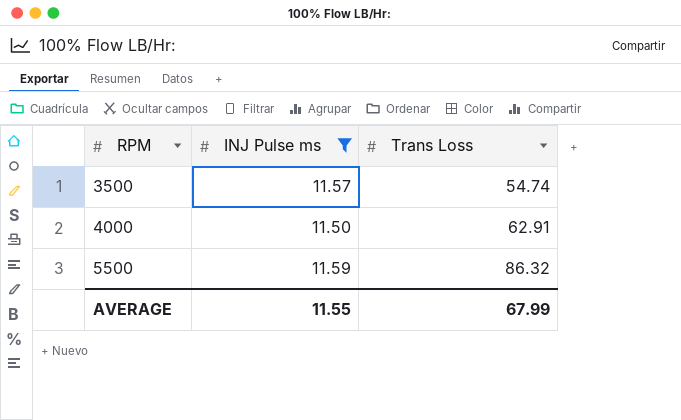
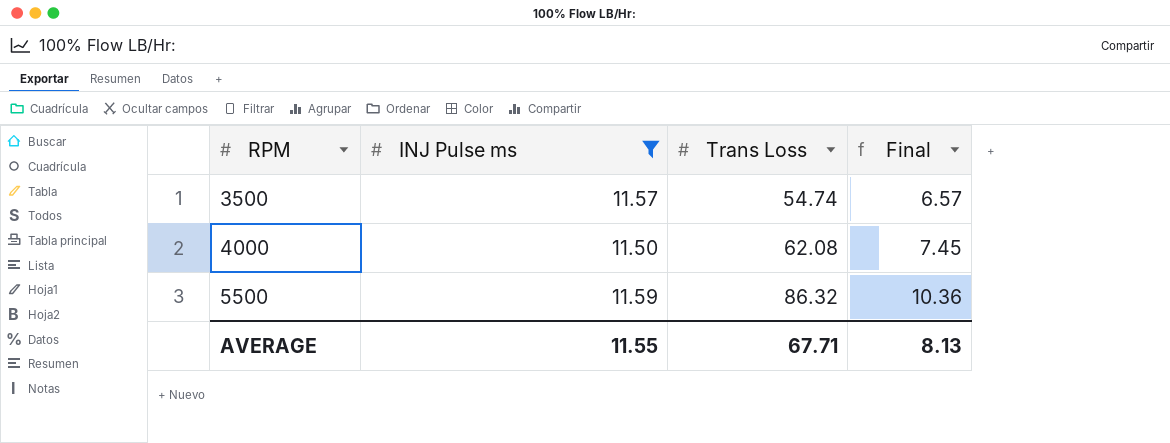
column Final | formula: none -> [Trans Loss] * 0.12
4000 | Trans Loss: 62.91 -> 62.08
AVERAGE | Trans Loss: 67.99 -> 67.71

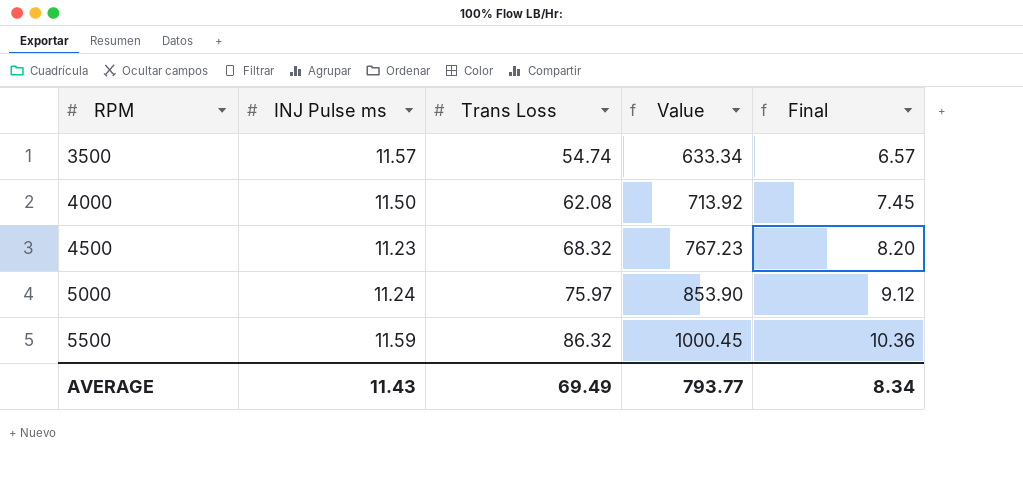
filter: INJ Pulse ms >= 11.50 -> none
column Value | formula: none -> [INJ Pulse ms] * [Trans Loss]
AVERAGE | INJ Pulse ms: 11.55 -> 11.43
AVERAGE | Trans Loss: 67.71 -> 69.49
AVERAGE | Final: 8.13 -> 8.34

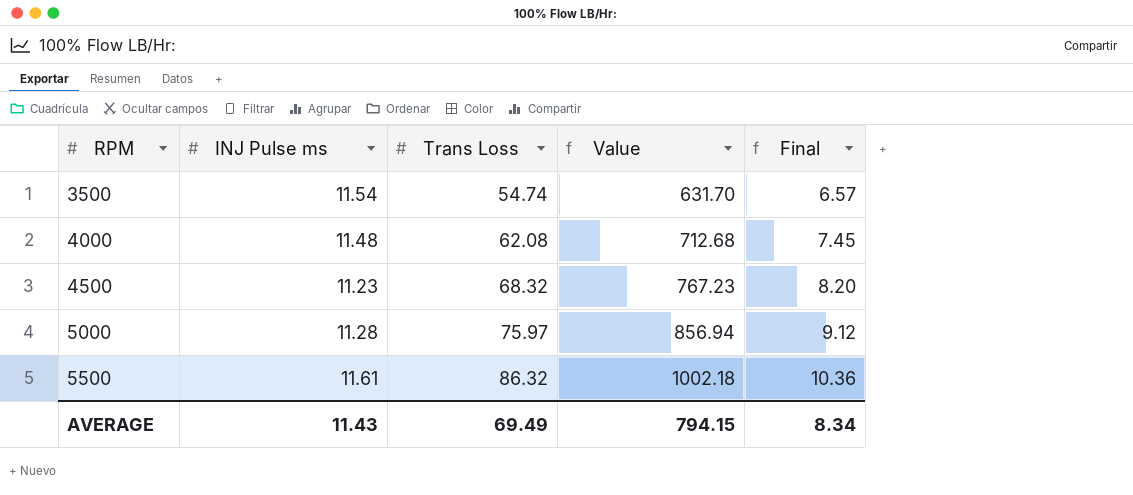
3500 | INJ Pulse ms: 11.57 -> 11.54
3500 | Value: 633.34 -> 631.70
4000 | INJ Pulse ms: 11.50 -> 11.48
4000 | Value: 713.92 -> 712.68
5000 | INJ Pulse ms: 11.24 -> 11.28
5000 | Value: 853.90 -> 856.94
5500 | INJ Pulse ms: 11.59 -> 11.61
5500 | Value: 1000.45 -> 1002.18
AVERAGE | Value: 793.77 -> 794.15

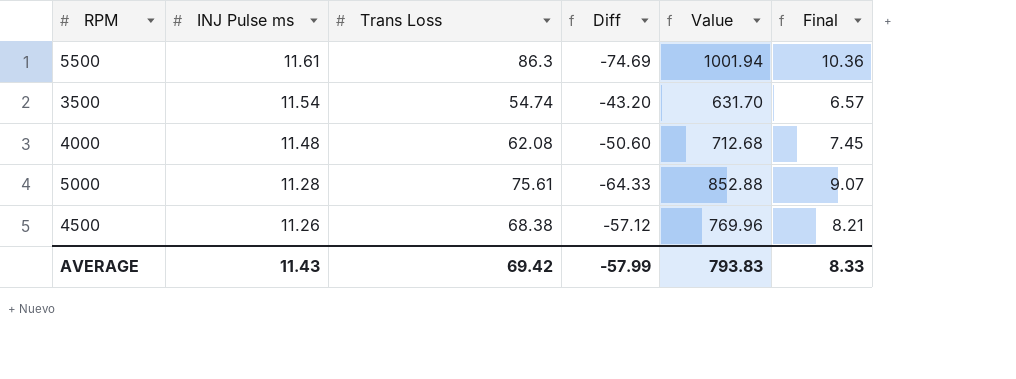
row order: RPM ascending -> INJ Pulse ms descending
column Diff | formula: none -> [INJ Pulse ms] - [Trans Loss]
5500 | Trans Loss: 86.32 -> 86.3
5500 | Value: 1002.18 -> 1001.94
5000 | Trans Loss: 75.97 -> 75.61
5000 | Value: 856.94 -> 852.88
5000 | Final: 9.12 -> 9.07
4500 | INJ Pulse ms: 11.23 -> 11.26
4500 | Trans Loss: 68.32 -> 68.38
4500 | Value: 767.23 -> 769.96
4500 | Final: 8.20 -> 8.21
AVERAGE | Trans Loss: 69.49 -> 69.42
AVERAGE | Value: 794.15 -> 793.83
AVERAGE | Final: 8.34 -> 8.33

